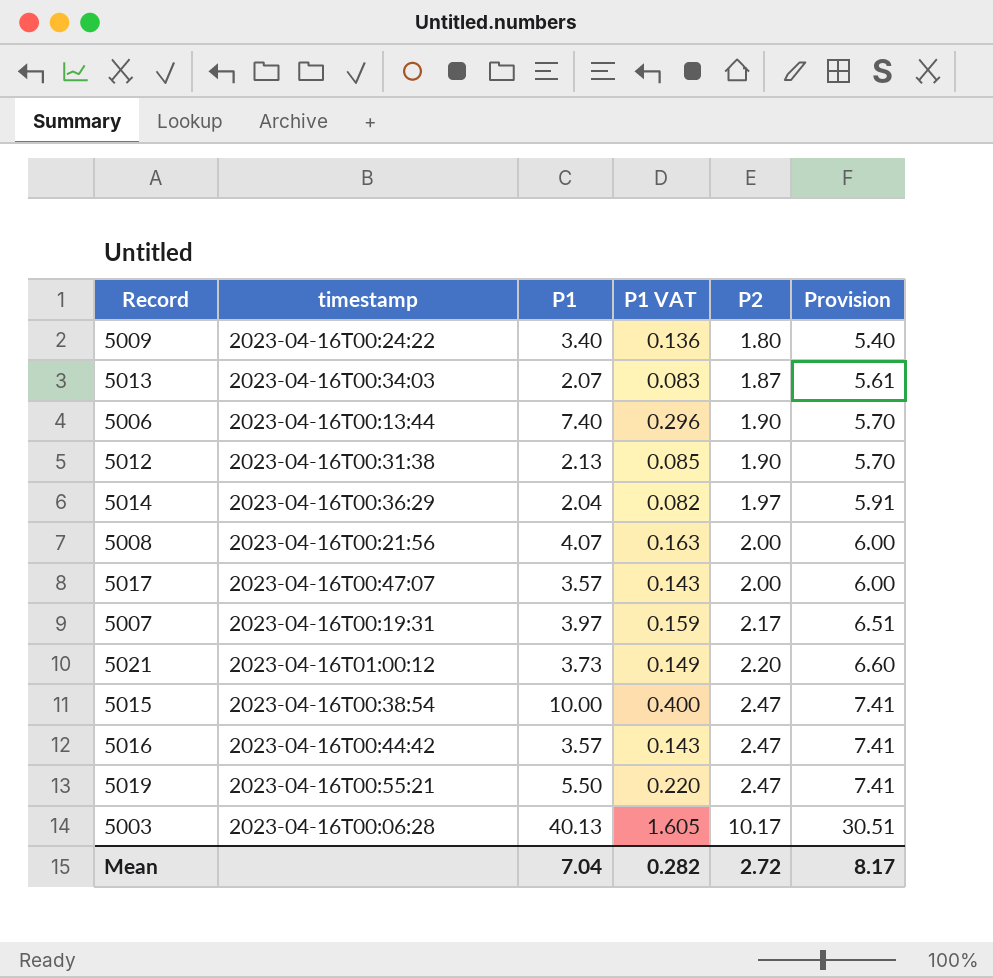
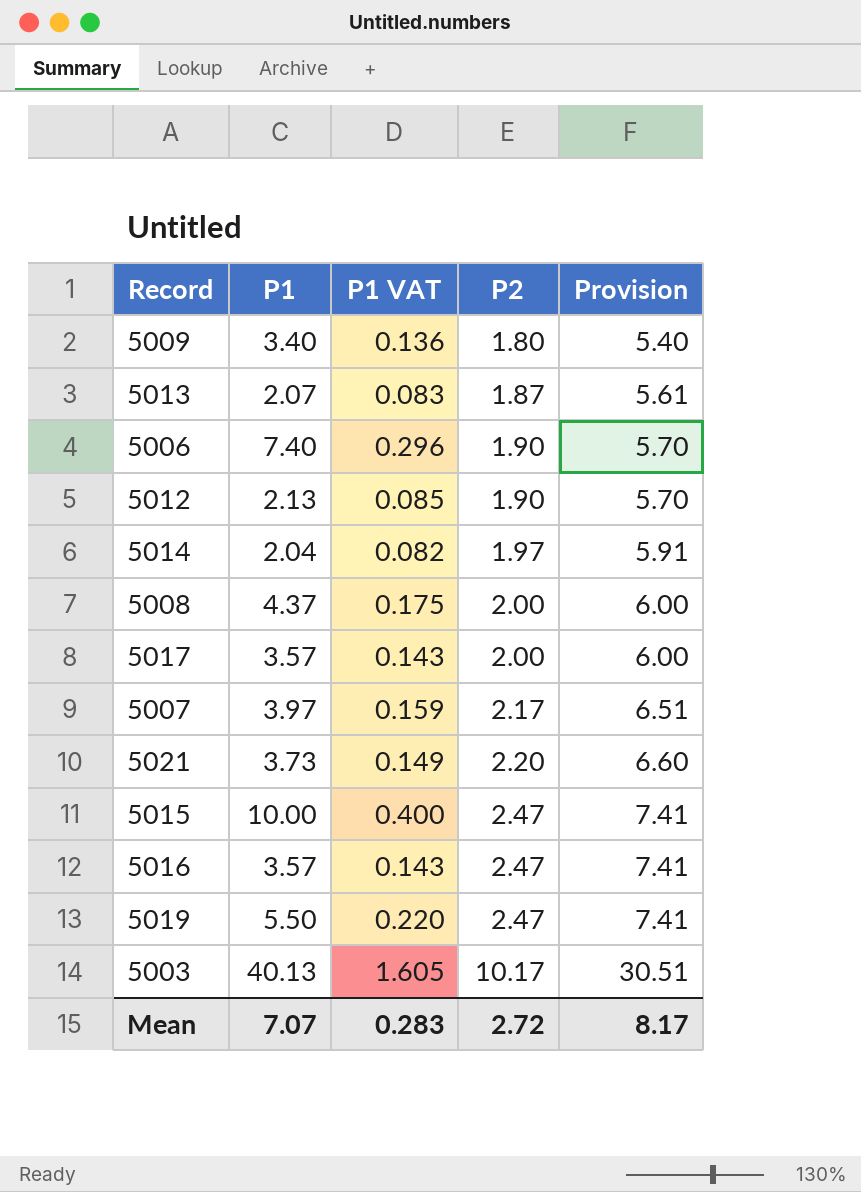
column timestamp | position: 2 -> none
5008 | P1: 4.07 -> 4.37
5008 | P1 VAT: 0.163 -> 0.175
Mean | P1: 7.04 -> 7.07
Mean | P1 VAT: 0.282 -> 0.283

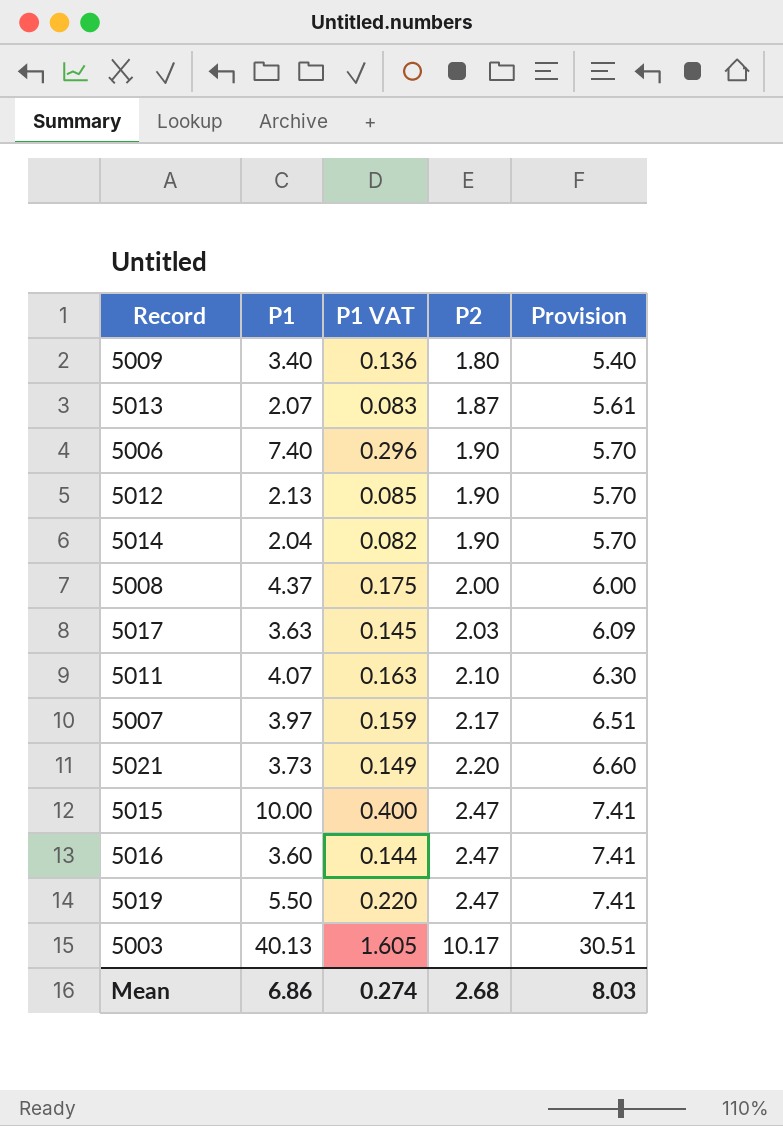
5014 | P2: 1.97 -> 1.90
5014 | Provision: 5.91 -> 5.70
5017 | P1: 3.57 -> 3.63
5017 | P1 VAT: 0.143 -> 0.145
5017 | P2: 2.00 -> 2.03
5017 | Provision: 6.00 -> 6.09
row 5011: none -> 4.07 | 0.163 | 2.10 | 6.30
5016 | P1: 3.57 -> 3.60
5016 | P1 VAT: 0.143 -> 0.144
Mean | P1: 7.07 -> 6.86
Mean | P1 VAT: 0.283 -> 0.274
Mean | P2: 2.72 -> 2.68
Mean | Provision: 8.17 -> 8.03

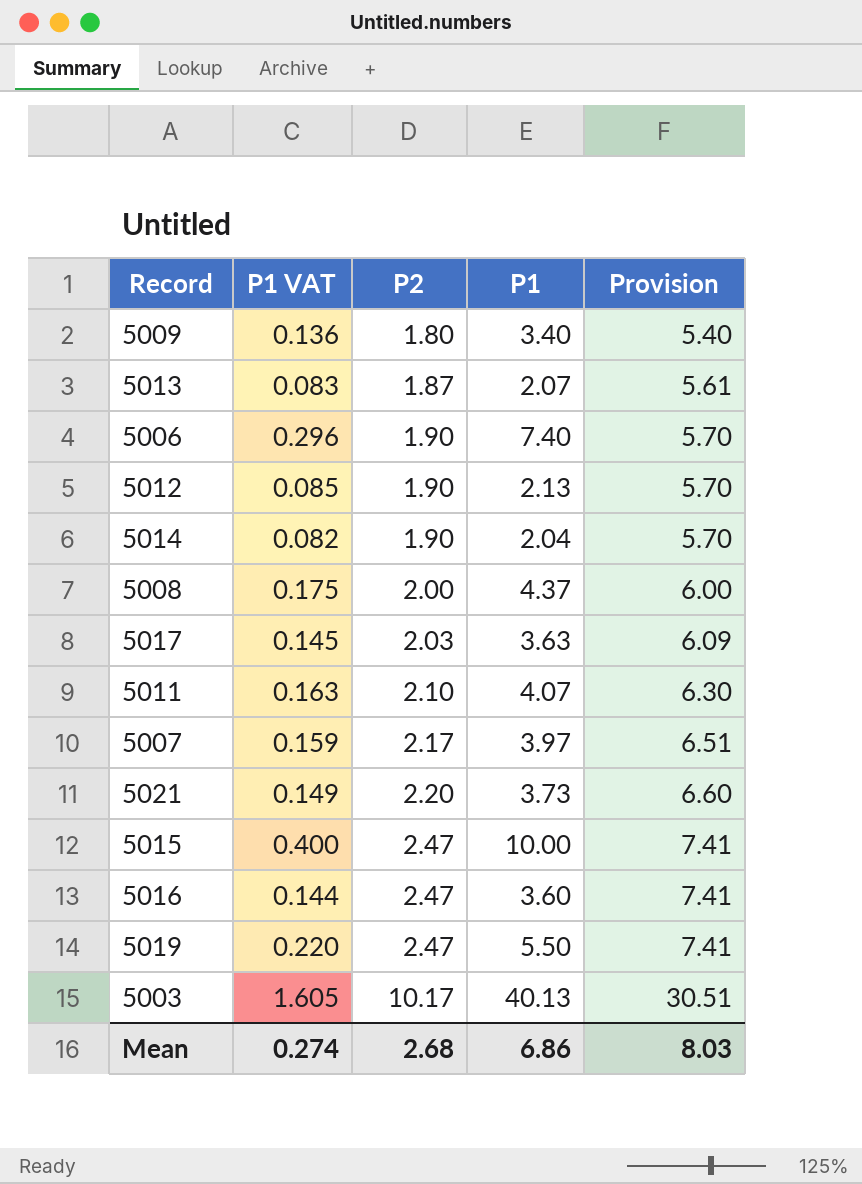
column P1 | position: 2 -> 4

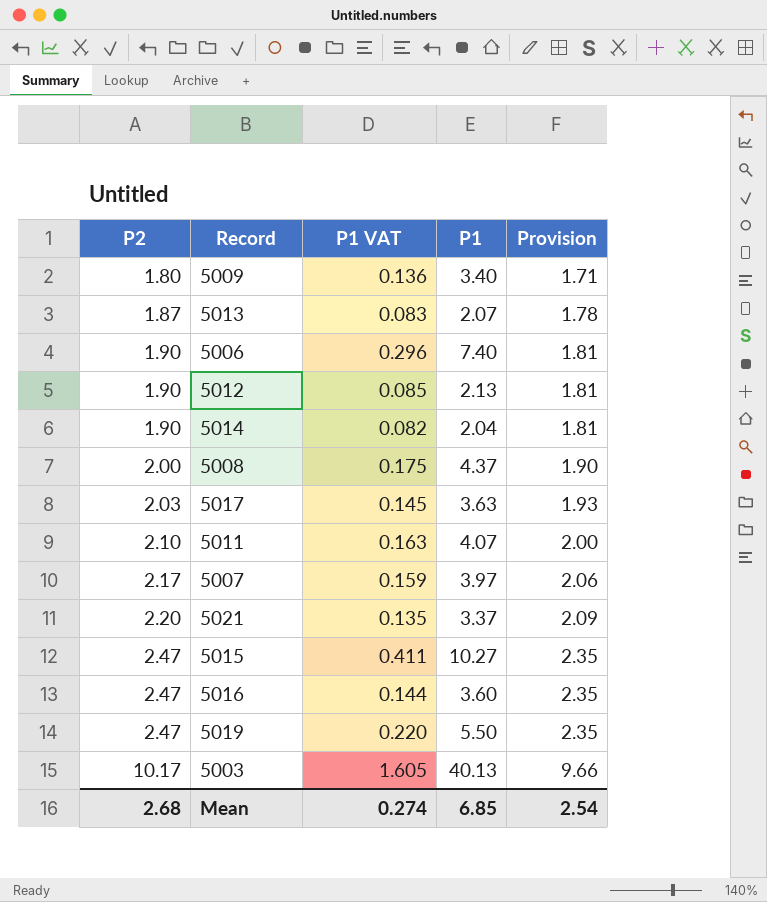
column P2 | position: 3 -> 1
column Provision | formula: [P2] * 3 -> [P2] * 0.95
5021 | P1 VAT: 0.149 -> 0.135
5021 | P1: 3.73 -> 3.37
5015 | P1 VAT: 0.400 -> 0.411
5015 | P1: 10.00 -> 10.27
Mean | P1: 6.86 -> 6.85
Mean | Provision: 8.03 -> 2.54

